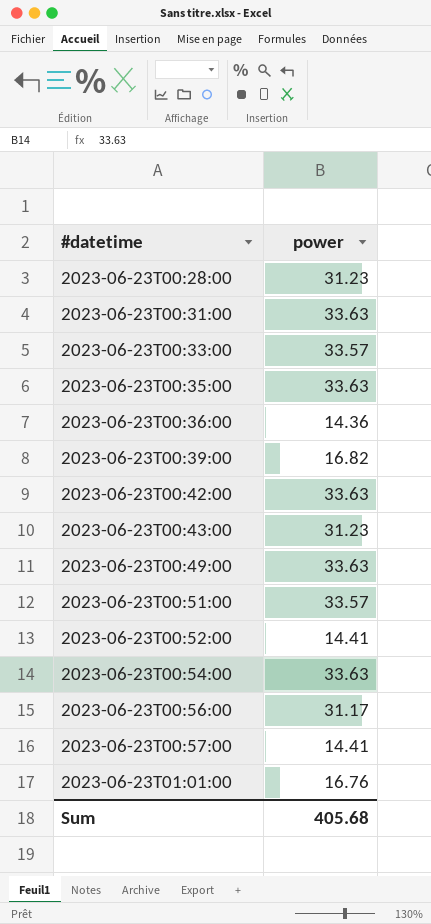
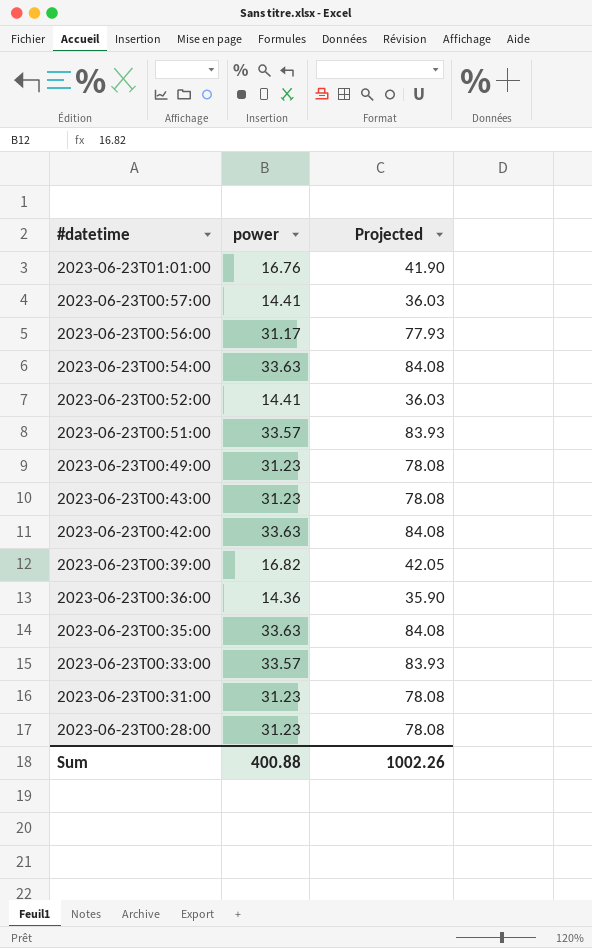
row order: #datetime ascending -> #datetime descending
column Projected | formula: none -> [power] * 2.5
2023-06-23T00:49:00 | power: 33.63 -> 31.23
2023-06-23T00:31:00 | power: 33.63 -> 31.23
Sum | power: 405.68 -> 400.88

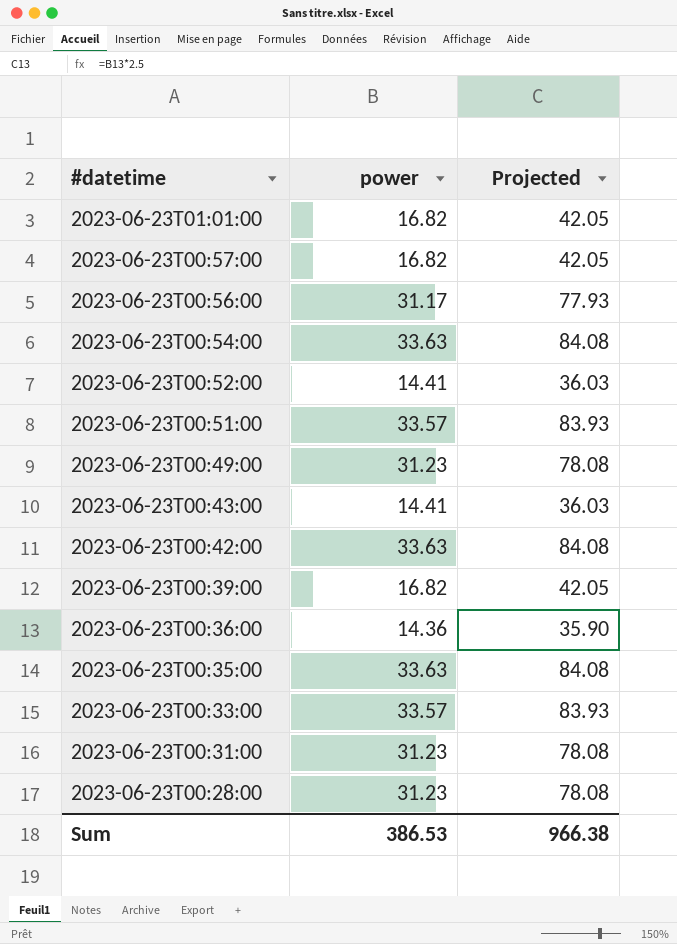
2023-06-23T01:01:00 | power: 16.76 -> 16.82
2023-06-23T01:01:00 | Projected: 41.90 -> 42.05
2023-06-23T00:57:00 | power: 14.41 -> 16.82
2023-06-23T00:57:00 | Projected: 36.03 -> 42.05
2023-06-23T00:43:00 | power: 31.23 -> 14.41
2023-06-23T00:43:00 | Projected: 78.08 -> 36.03
Sum | power: 400.88 -> 386.53
Sum | Projected: 1002.26 -> 966.38

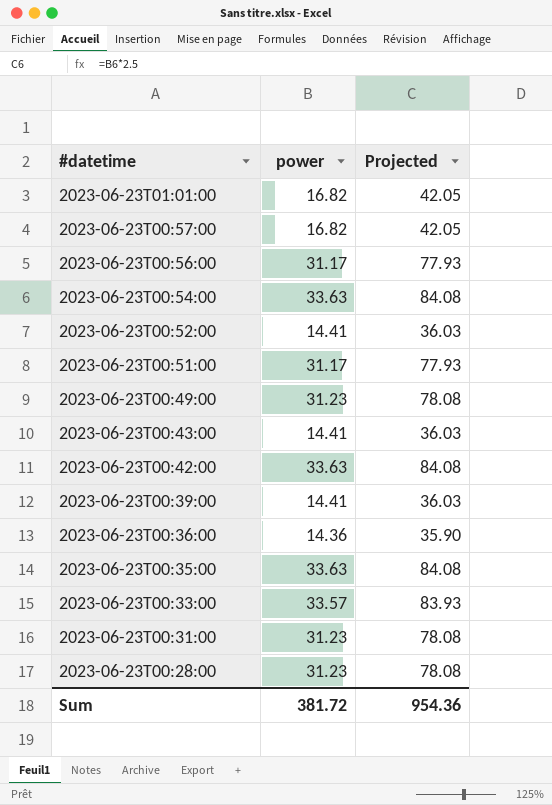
2023-06-23T00:51:00 | power: 33.57 -> 31.17
2023-06-23T00:51:00 | Projected: 83.93 -> 77.93
2023-06-23T00:39:00 | power: 16.82 -> 14.41
2023-06-23T00:39:00 | Projected: 42.05 -> 36.03
Sum | power: 386.53 -> 381.72
Sum | Projected: 966.38 -> 954.36

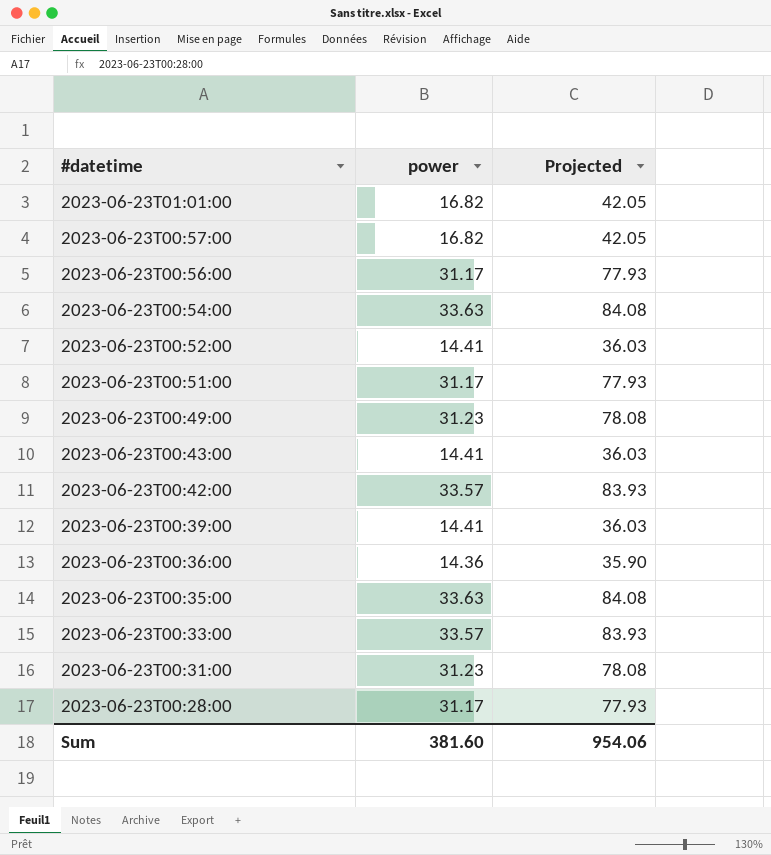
2023-06-23T00:42:00 | power: 33.63 -> 33.57
2023-06-23T00:42:00 | Projected: 84.08 -> 83.93
2023-06-23T00:28:00 | power: 31.23 -> 31.17
2023-06-23T00:28:00 | Projected: 78.08 -> 77.93
Sum | power: 381.72 -> 381.60
Sum | Projected: 954.36 -> 954.06

